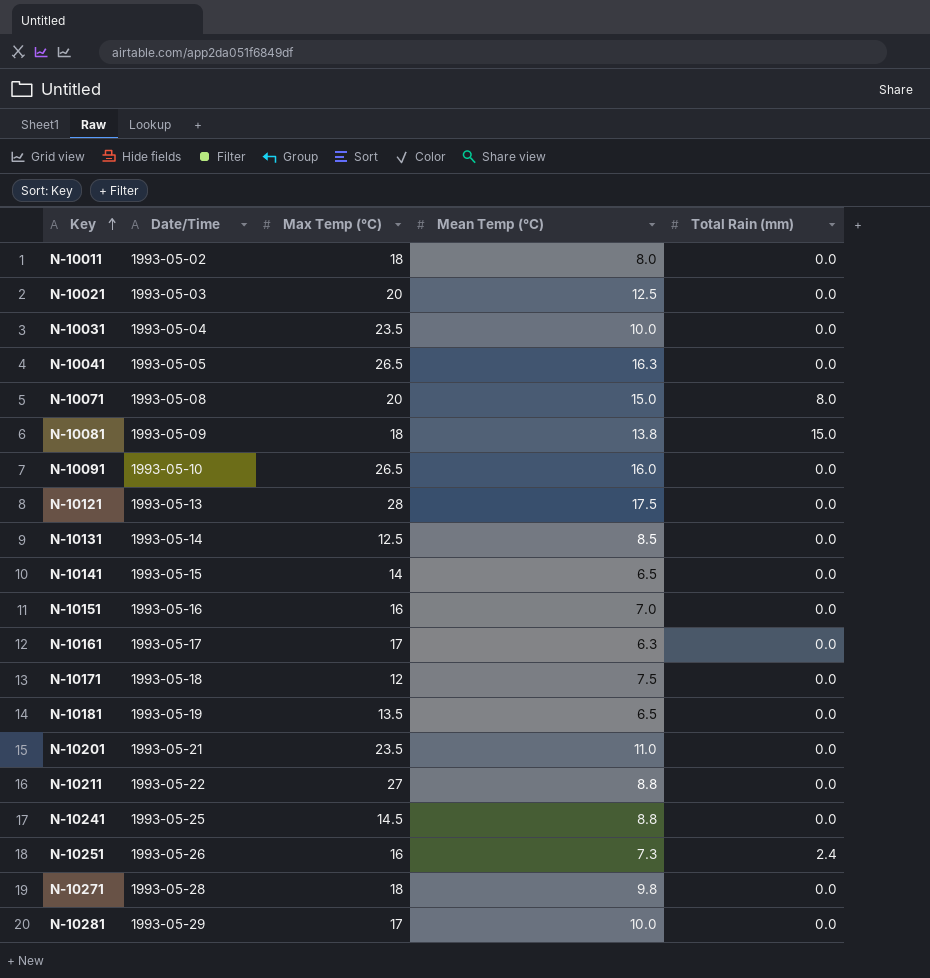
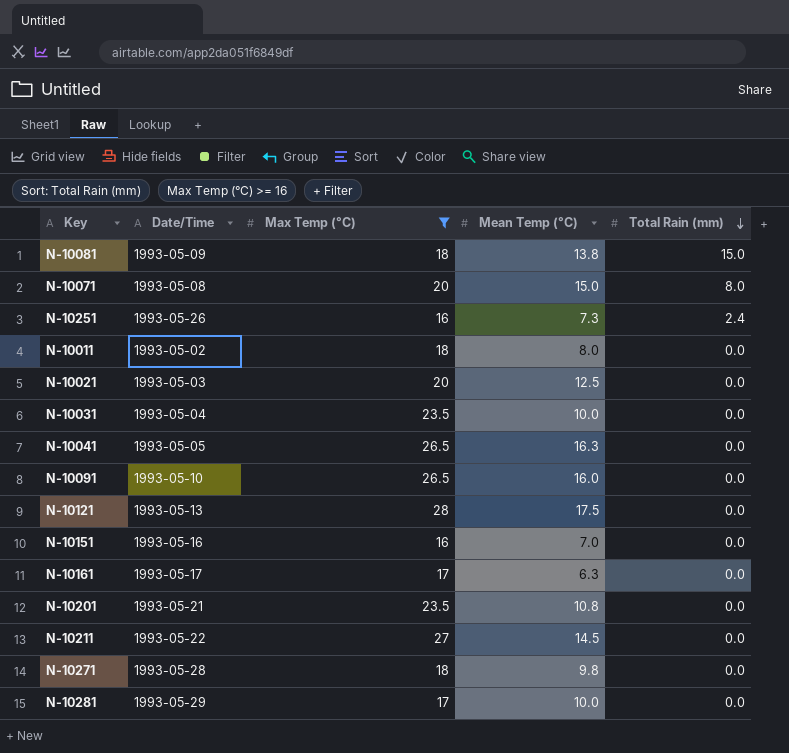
filter: none -> Max Temp (°C) >= 16
row order: Key ascending -> Total Rain (mm) descending
N-10201 | Mean Temp (°C): 11.0 -> 10.8
N-10211 | Mean Temp (°C): 8.8 -> 14.5

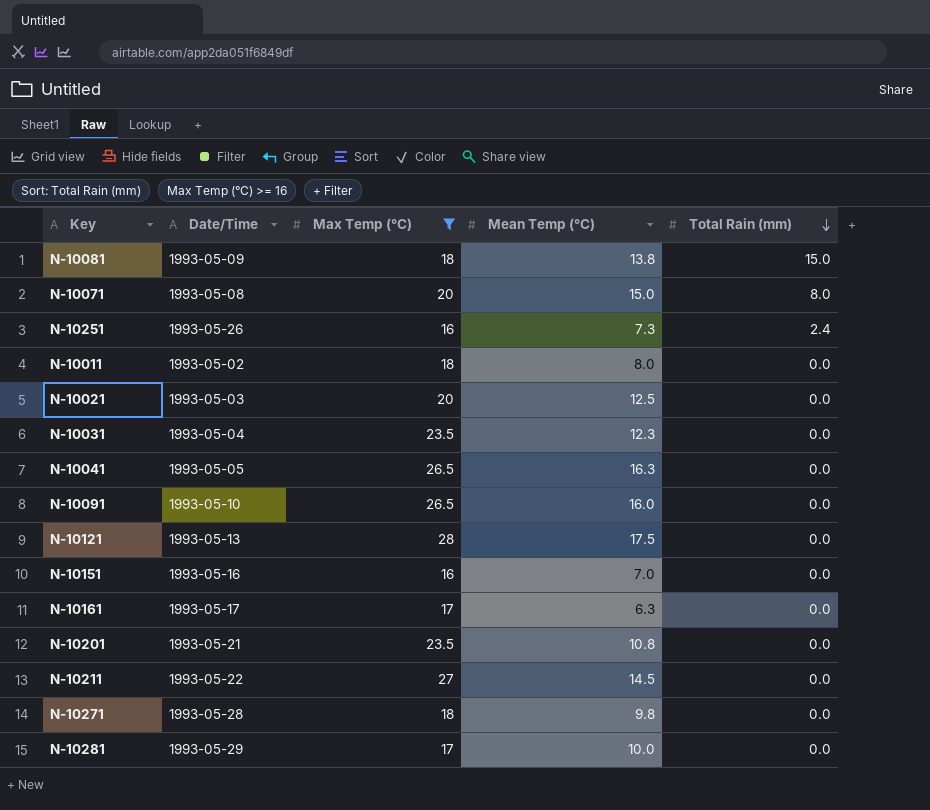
N-10031 | Mean Temp (°C): 10.0 -> 12.3

